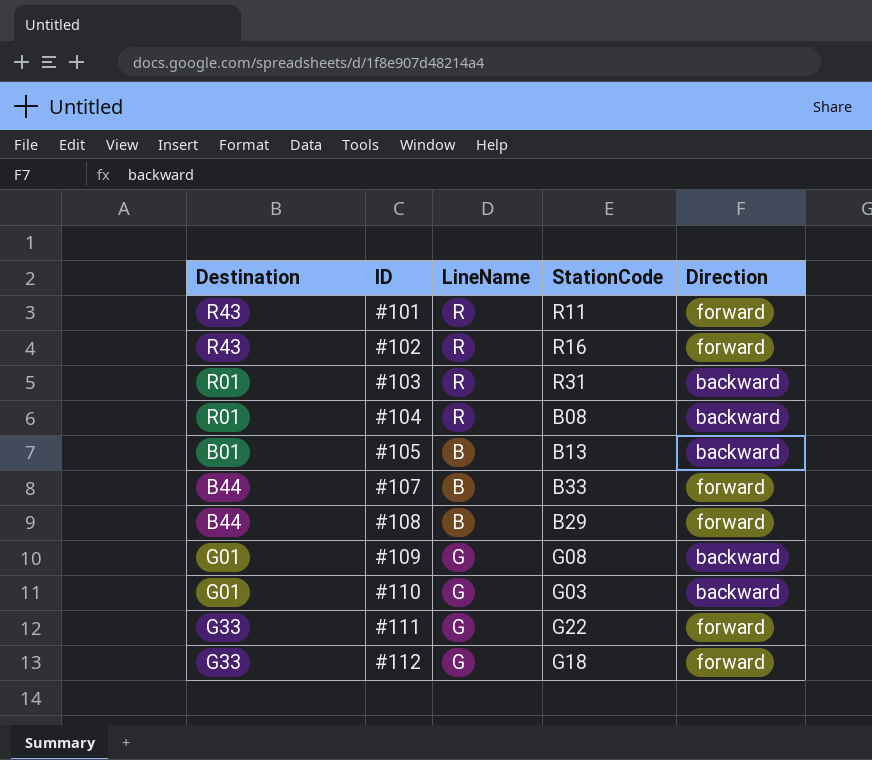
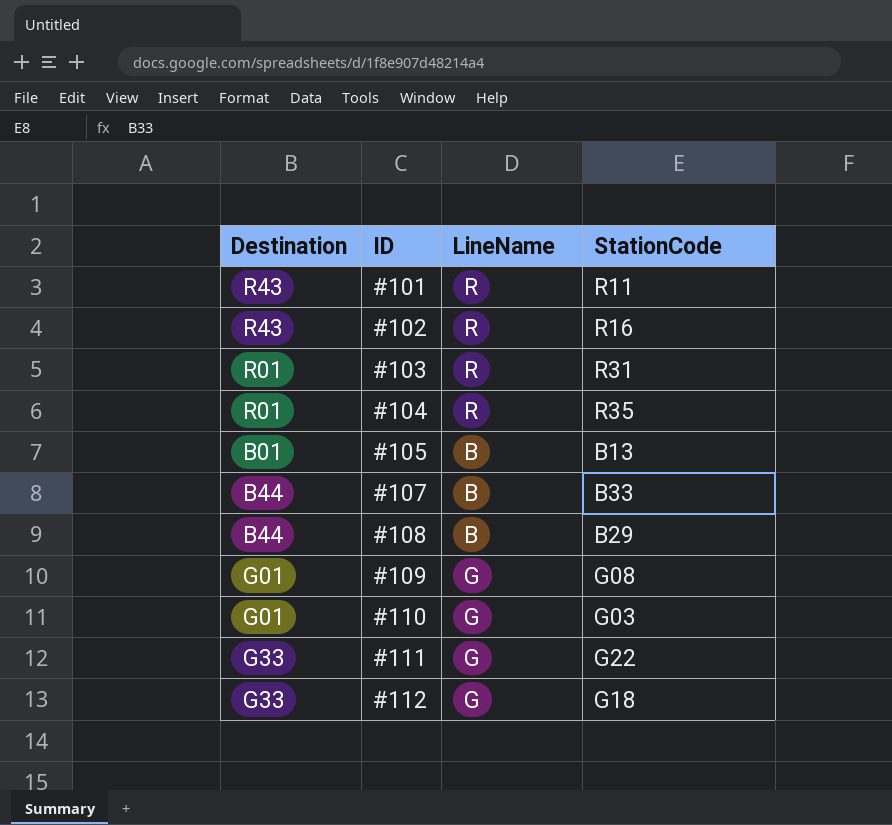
column Direction | position: 5 -> none
#104 | StationCode: B08 -> R35

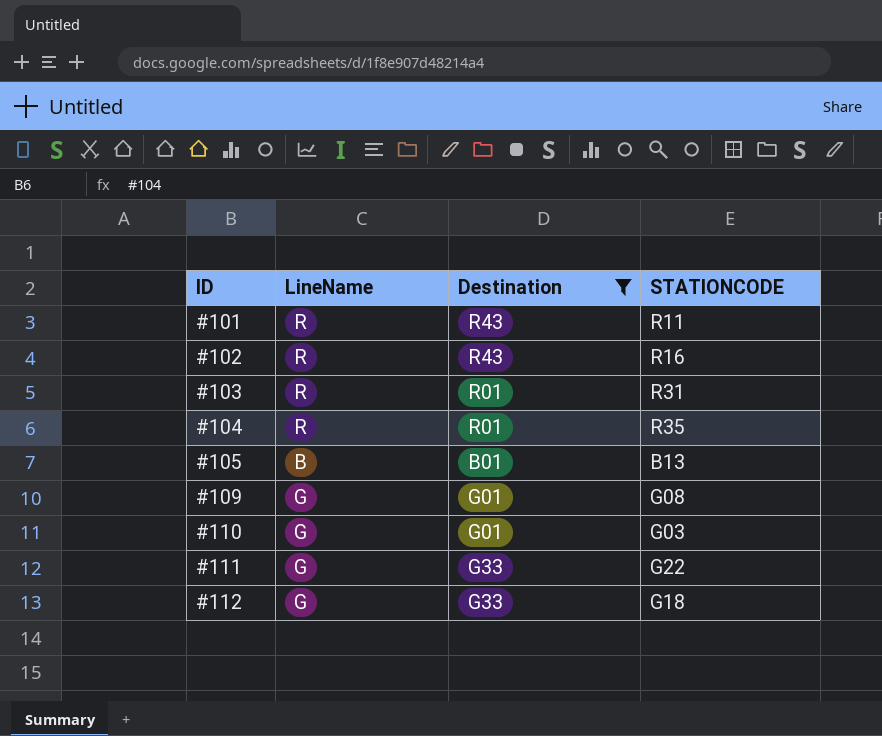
filter: none -> Destination != B44
column Destination | position: 1 -> 3
column name: StationCode -> STATIONCODE

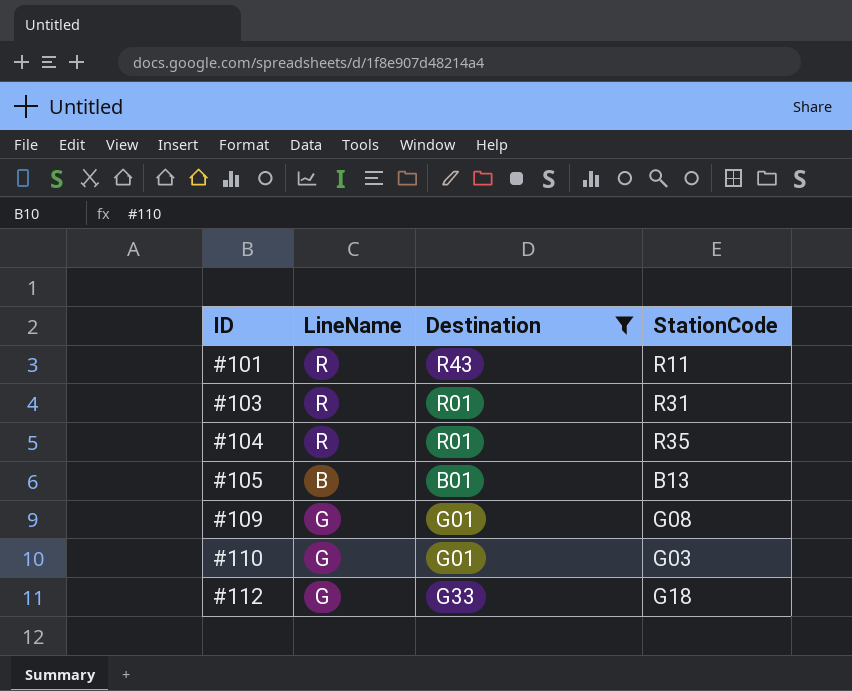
column name: STATIONCODE -> StationCode
row #102: R | R43 | R16 -> none
row #111: G | G33 | G22 -> none

